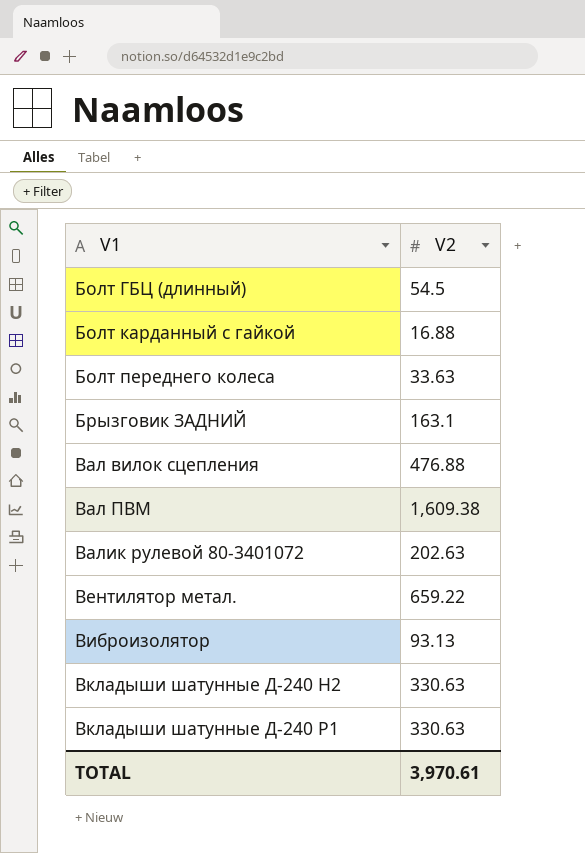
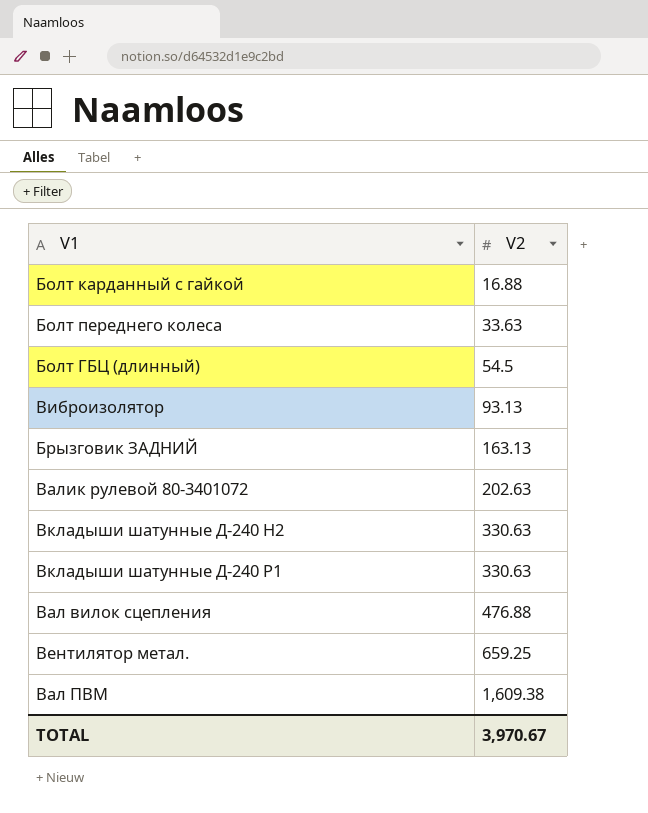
row order: V1 ascending -> V2 ascending
Брызговик ЗАДНИЙ | V2: 163.1 -> 163.13
Вентилятор метал. | V2: 659.22 -> 659.25
TOTAL | V2: 3,970.61 -> 3,970.67

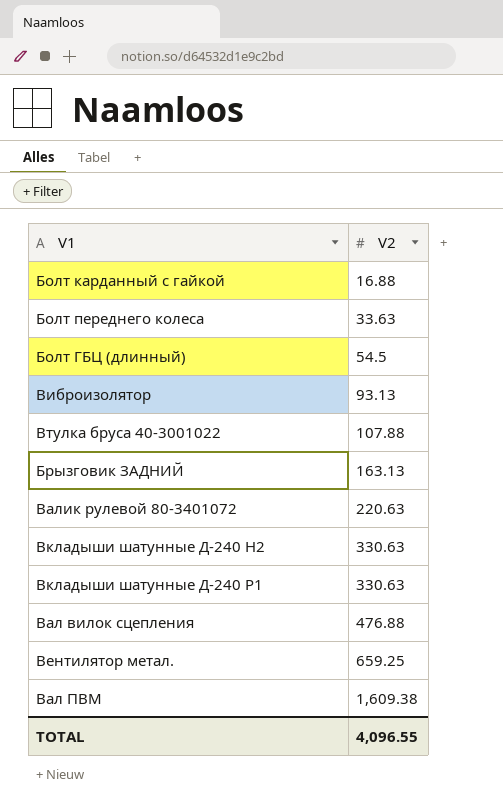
row Втулка бруса 40-3001022: none -> 107.88
Валик рулевой 80-3401072 | V2: 202.63 -> 220.63
TOTAL | V2: 3,970.67 -> 4,096.55

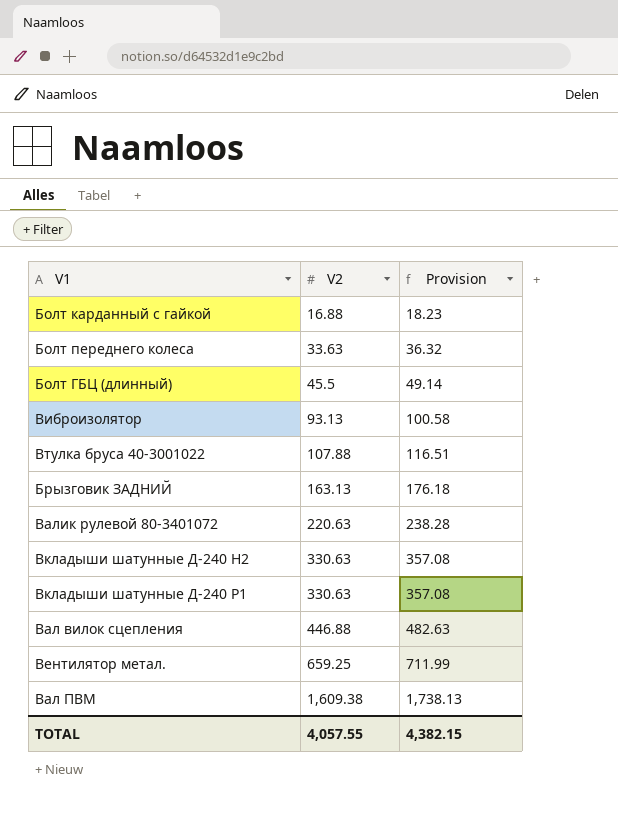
column Provision | formula: none -> [V2] * 1.08
Болт ГБЦ (длинный) | V2: 54.5 -> 45.5
Вал вилок сцепления | V2: 476.88 -> 446.88
TOTAL | V2: 4,096.55 -> 4,057.55

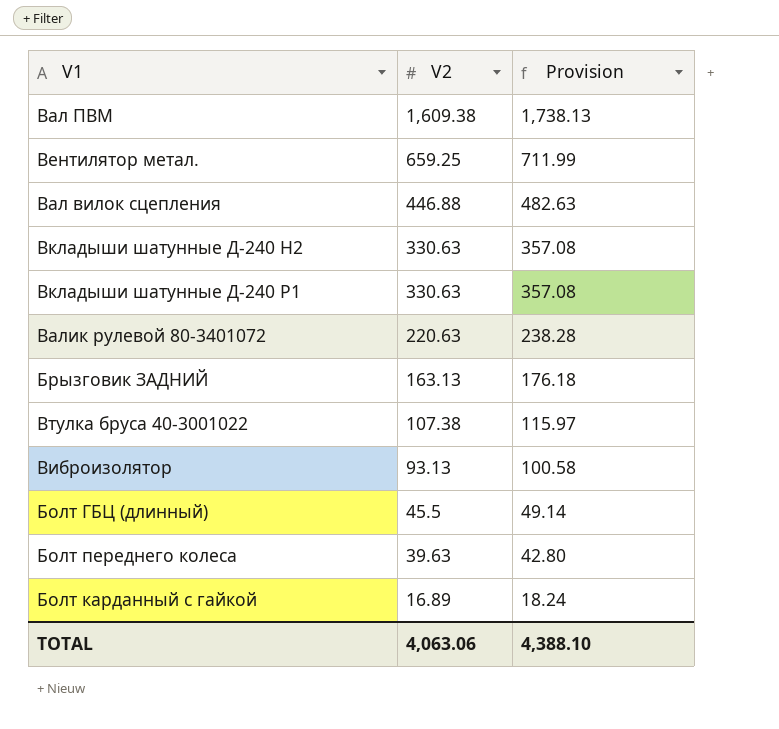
row order: V2 ascending -> V2 descending
Втулка бруса 40-3001022 | V2: 107.88 -> 107.38
Втулка бруса 40-3001022 | Provision: 116.51 -> 115.97
Болт переднего колеса | V2: 33.63 -> 39.63
Болт переднего колеса | Provision: 36.32 -> 42.80
Болт карданный с гайкой | V2: 16.88 -> 16.89
Болт карданный с гайкой | Provision: 18.23 -> 18.24
TOTAL | V2: 4,057.55 -> 4,063.06
TOTAL | Provision: 4,382.15 -> 4,388.10

